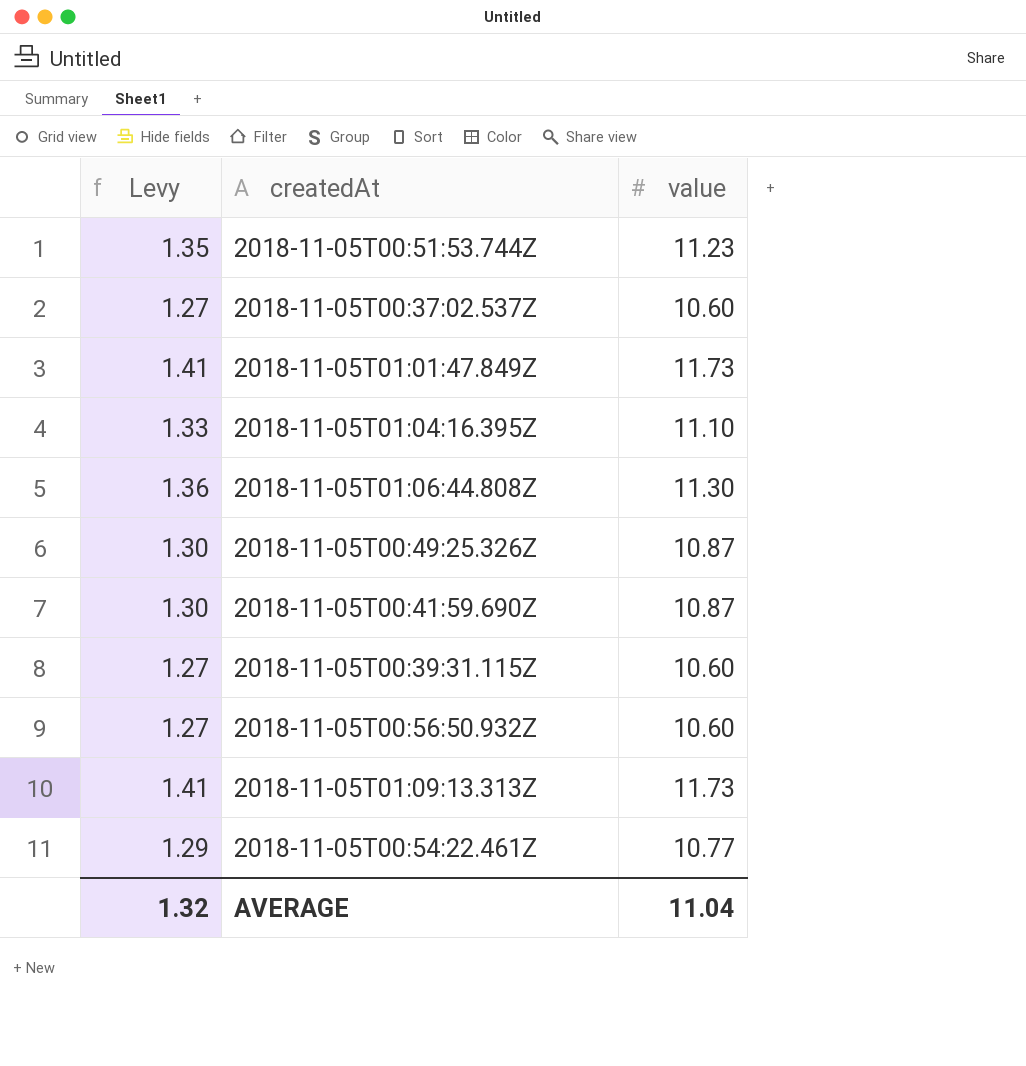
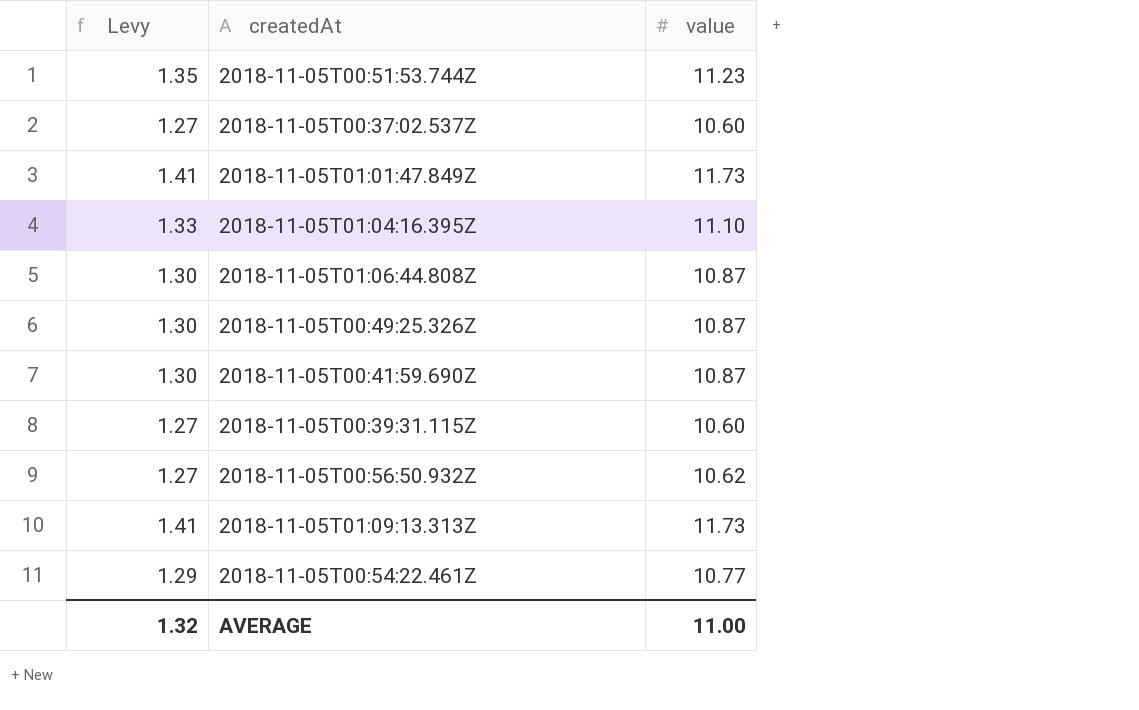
2018-11-05T01:06:44.808Z | Levy: 1.36 -> 1.30
2018-11-05T01:06:44.808Z | value: 11.30 -> 10.87
2018-11-05T00:56:50.932Z | value: 10.60 -> 10.62
AVERAGE | value: 11.04 -> 11.00

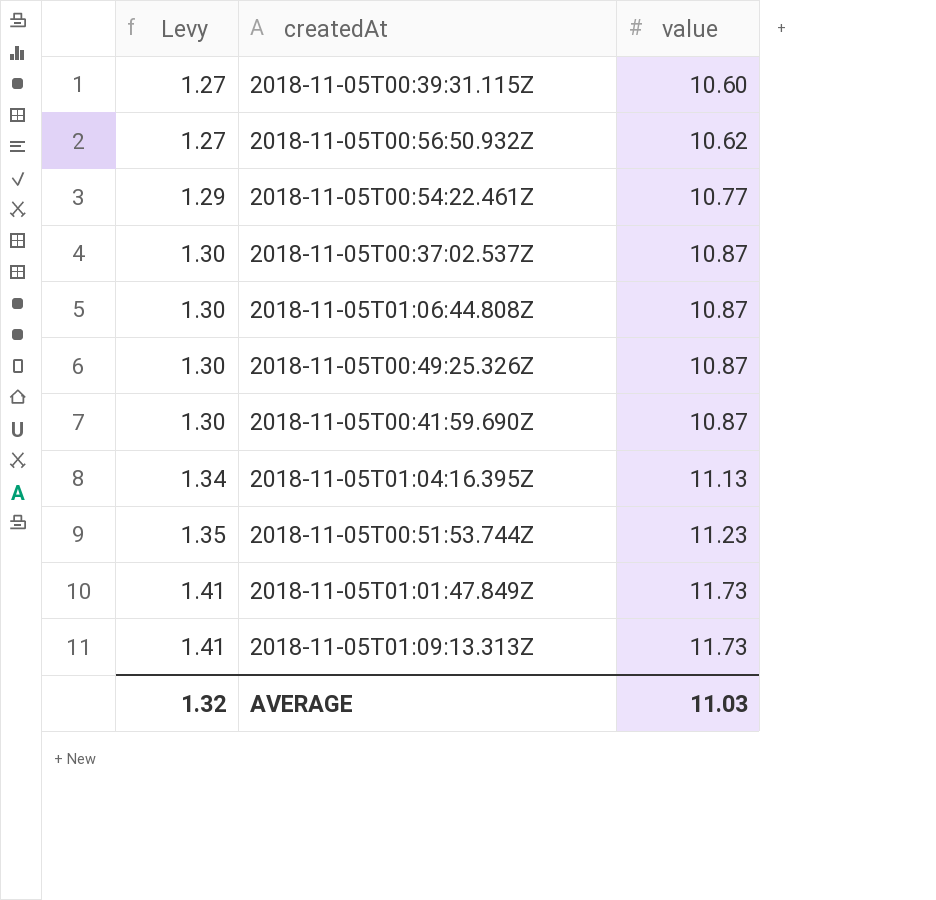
row order: none -> Levy ascending
2018-11-05T00:37:02.537Z | Levy: 1.27 -> 1.30
2018-11-05T00:37:02.537Z | value: 10.60 -> 10.87
2018-11-05T01:04:16.395Z | Levy: 1.33 -> 1.34
2018-11-05T01:04:16.395Z | value: 11.10 -> 11.13
AVERAGE | value: 11.00 -> 11.03

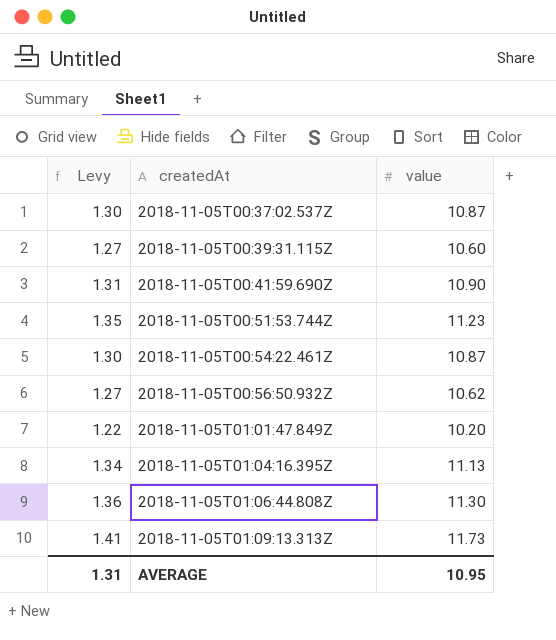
row order: Levy ascending -> createdAt ascending
row 2018-11-05T00:49:25.326Z: 1.30 | 10.87 -> none
2018-11-05T00:41:59.690Z | Levy: 1.30 -> 1.31
2018-11-05T00:41:59.690Z | value: 10.87 -> 10.90
2018-11-05T00:54:22.461Z | Levy: 1.29 -> 1.30
2018-11-05T00:54:22.461Z | value: 10.77 -> 10.87
2018-11-05T01:01:47.849Z | Levy: 1.41 -> 1.22
2018-11-05T01:01:47.849Z | value: 11.73 -> 10.20
2018-11-05T01:06:44.808Z | Levy: 1.30 -> 1.36
2018-11-05T01:06:44.808Z | value: 10.87 -> 11.30
AVERAGE | Levy: 1.32 -> 1.31
AVERAGE | value: 11.03 -> 10.95

